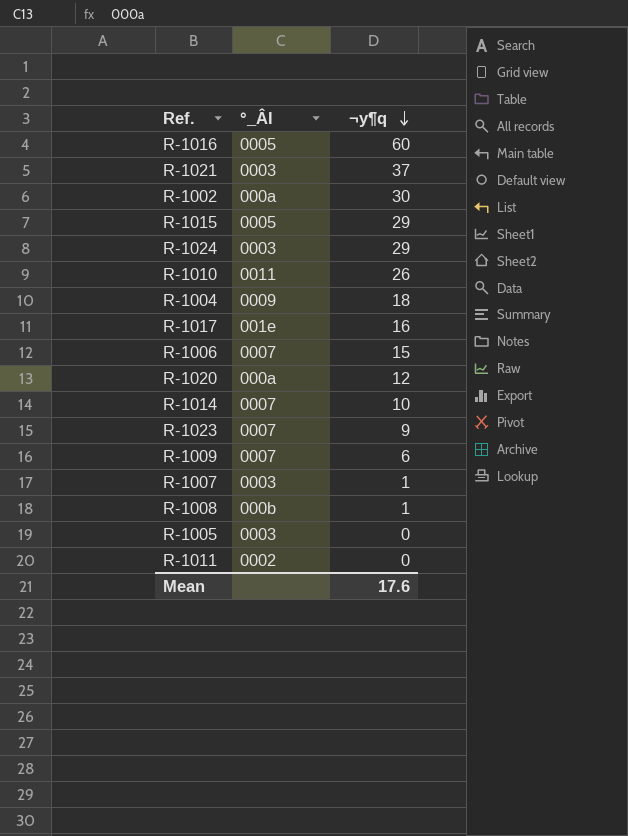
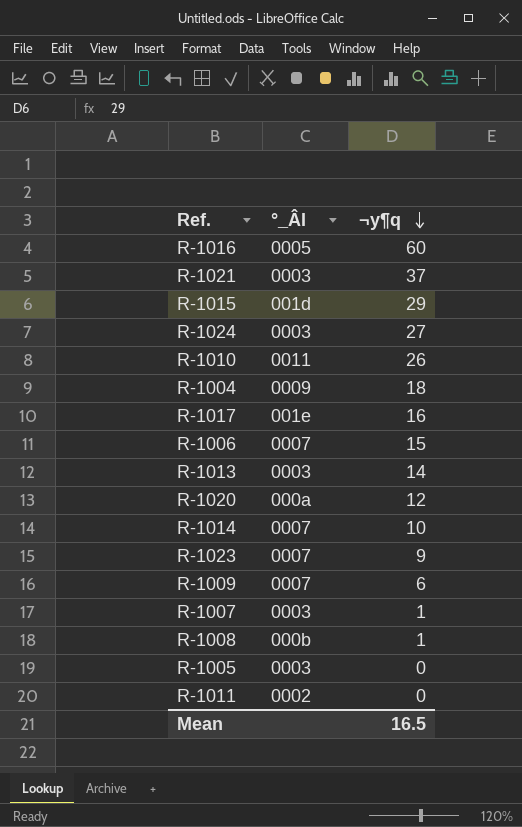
row R-1002: 000a | 30 -> none
R-1015 | °_ÂI: 0005 -> 001d
R-1024 | ¬y¶q: 29 -> 27
row R-1013: none -> 0003 | 14
Mean | ¬y¶q: 17.6 -> 16.5

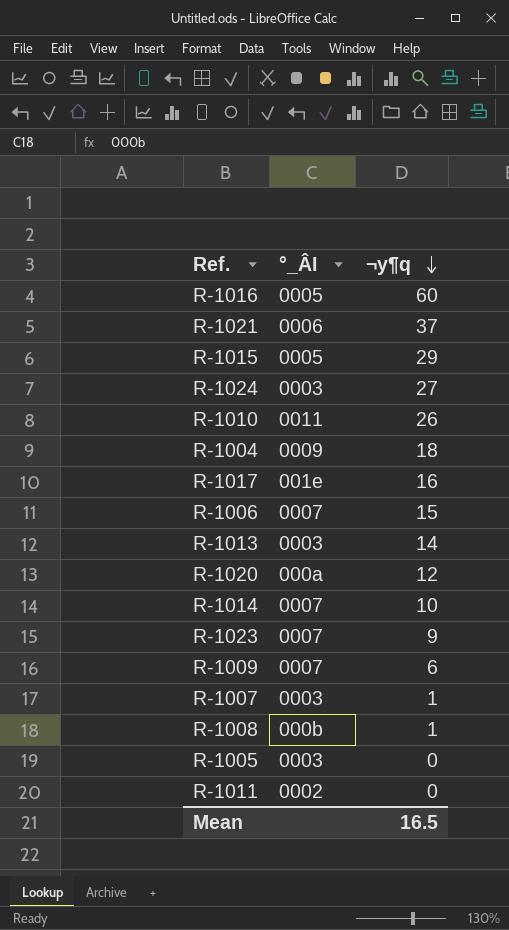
R-1021 | °_ÂI: 0003 -> 0006
R-1015 | °_ÂI: 001d -> 0005

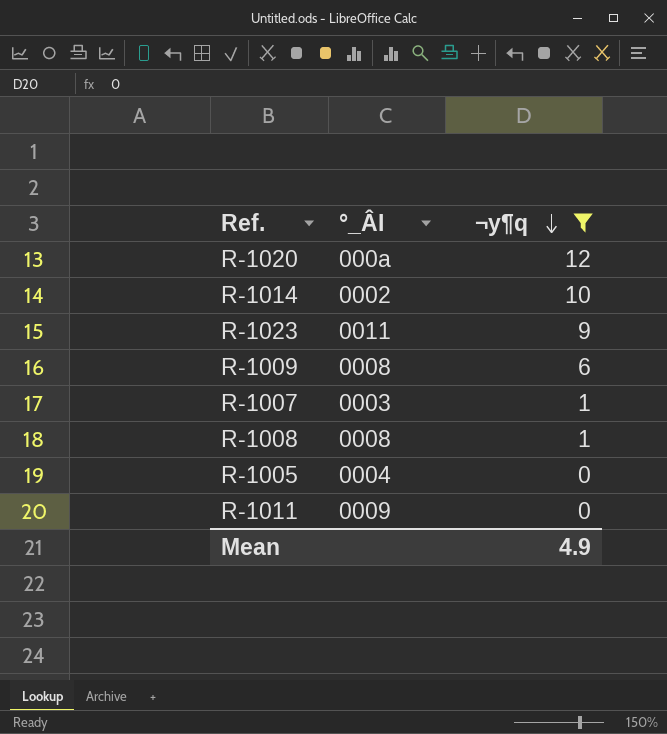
filter: none -> ¬y¶q <= 12
R-1014 | °_ÂI: 0007 -> 0002
R-1023 | °_ÂI: 0007 -> 0011
R-1009 | °_ÂI: 0007 -> 0008
R-1008 | °_ÂI: 000b -> 0008
R-1005 | °_ÂI: 0003 -> 0004
R-1011 | °_ÂI: 0002 -> 0009
Mean | ¬y¶q: 16.5 -> 4.9

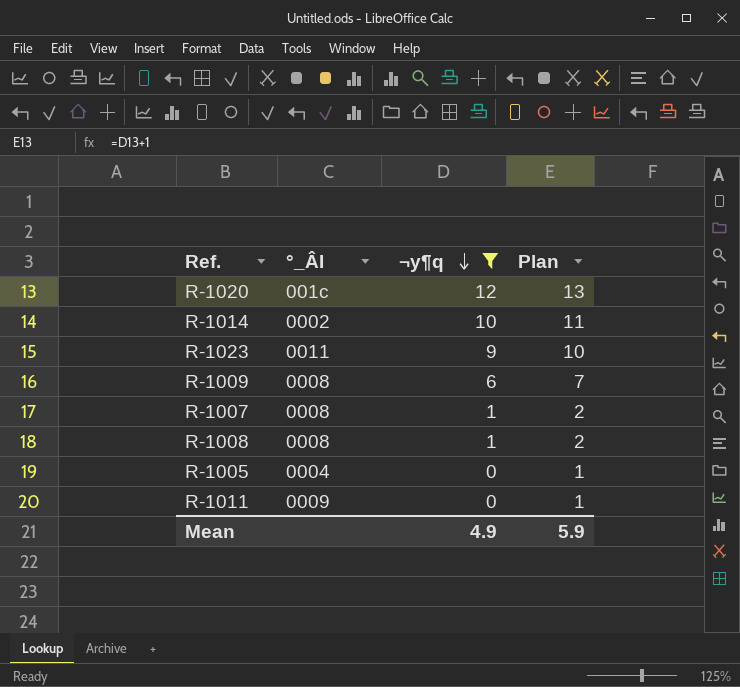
column Plan | formula: none -> [¬y¶q] + 1
R-1020 | °_ÂI: 000a -> 001c
R-1007 | °_ÂI: 0003 -> 0008

